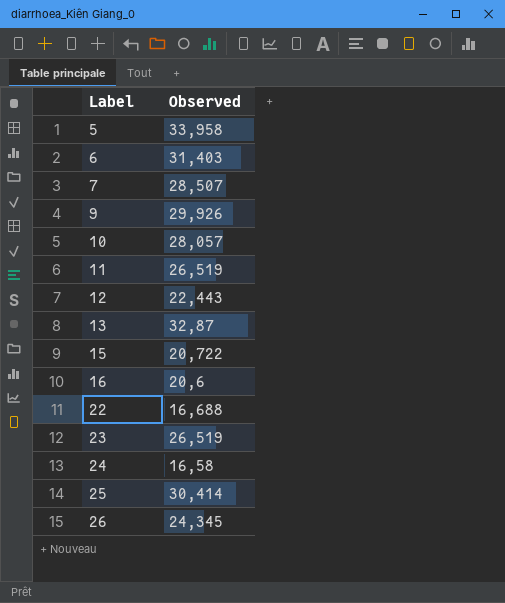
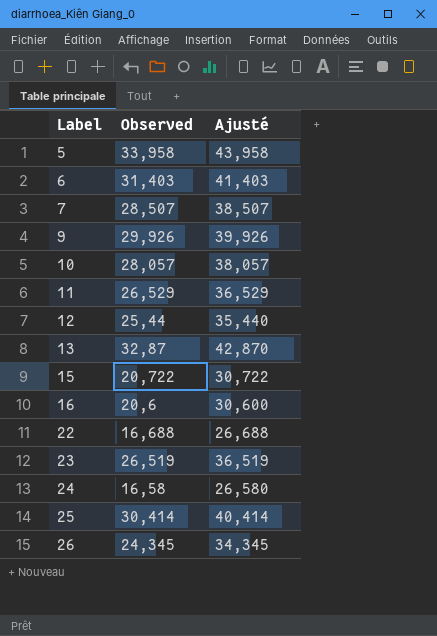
column Ajusté | formula: none -> [Observed] + 10
11 | Observed: 26,519 -> 26,529
12 | Observed: 22,443 -> 25,44

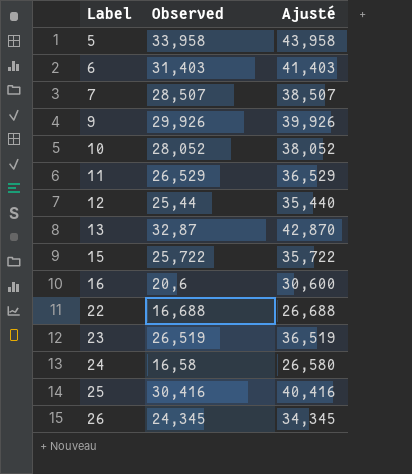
10 | Observed: 28,057 -> 28,052
10 | Ajusté: 38,057 -> 38,052
15 | Observed: 20,722 -> 25,722
15 | Ajusté: 30,722 -> 35,722
25 | Observed: 30,414 -> 30,416
25 | Ajusté: 40,414 -> 40,416

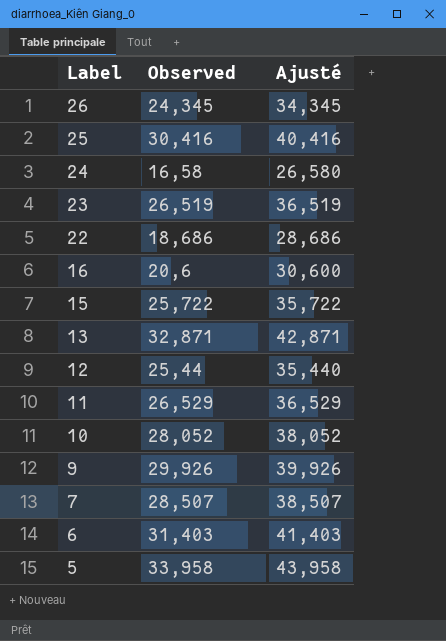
row order: Label ascending -> Label descending
22 | Observed: 16,688 -> 18,686
22 | Ajusté: 26,688 -> 28,686
13 | Observed: 32,87 -> 32,871
13 | Ajusté: 42,870 -> 42,871

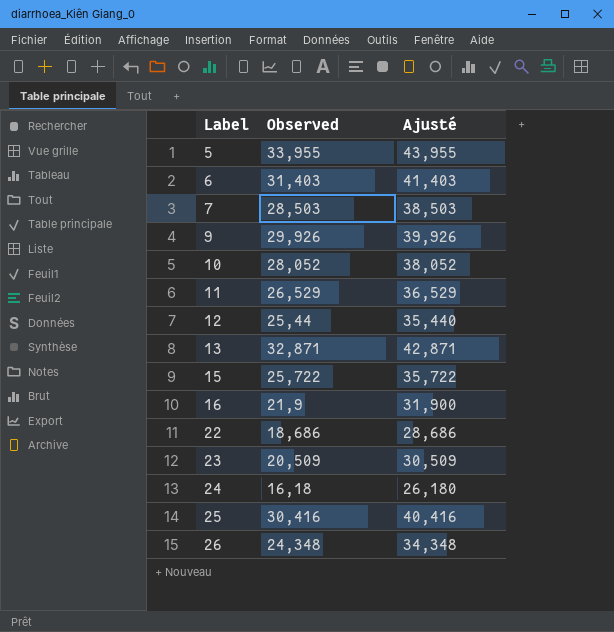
row order: Label descending -> Label ascending
5 | Observed: 33,958 -> 33,955
5 | Ajusté: 43,958 -> 43,955
7 | Observed: 28,507 -> 28,503
7 | Ajusté: 38,507 -> 38,503
16 | Observed: 20,6 -> 21,9
16 | Ajusté: 30,600 -> 31,900
23 | Observed: 26,519 -> 20,509
23 | Ajusté: 36,519 -> 30,509
24 | Observed: 16,58 -> 16,18
24 | Ajusté: 26,580 -> 26,180
26 | Observed: 24,345 -> 24,348
26 | Ajusté: 34,345 -> 34,348

